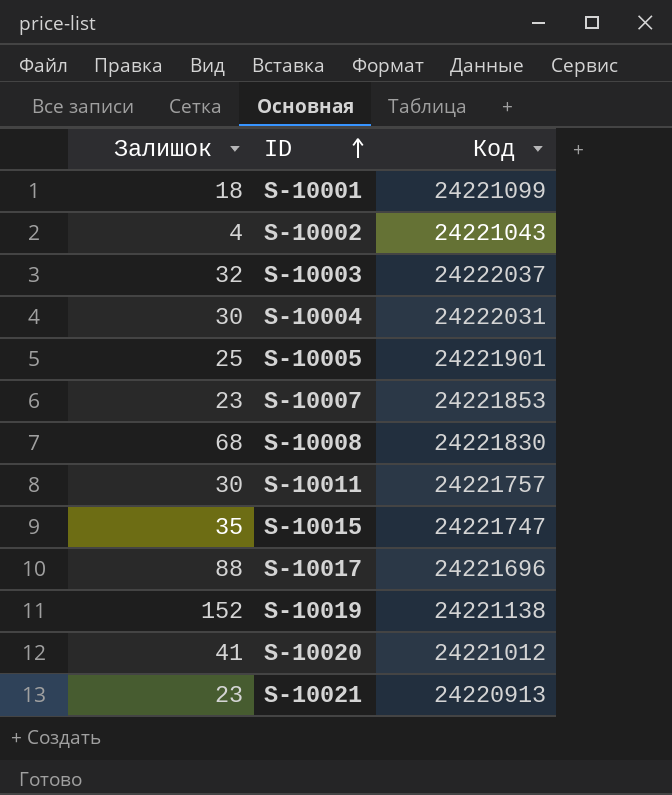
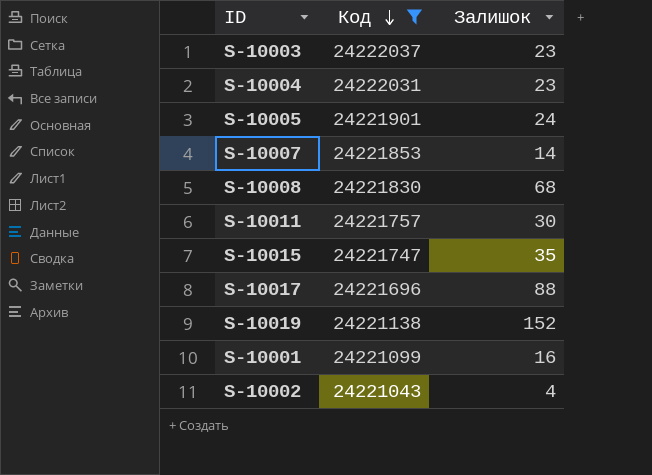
filter: none -> Код >= 24221043
row order: ID ascending -> Код descending
column Залишок | position: 1 -> 3
S-10003 | Залишок: 32 -> 23
S-10004 | Залишок: 30 -> 23
S-10005 | Залишок: 25 -> 24
S-10007 | Залишок: 23 -> 14
S-10001 | Залишок: 18 -> 16

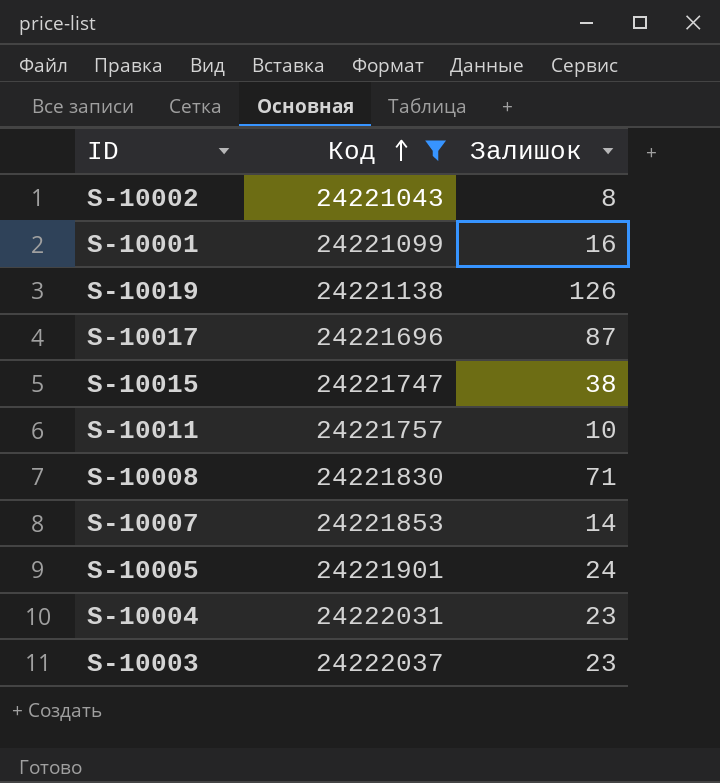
row order: Код descending -> Код ascending
S-10002 | Залишок: 4 -> 8
S-10019 | Залишок: 152 -> 126
S-10017 | Залишок: 88 -> 87
S-10015 | Залишок: 35 -> 38
S-10011 | Залишок: 30 -> 10
S-10008 | Залишок: 68 -> 71

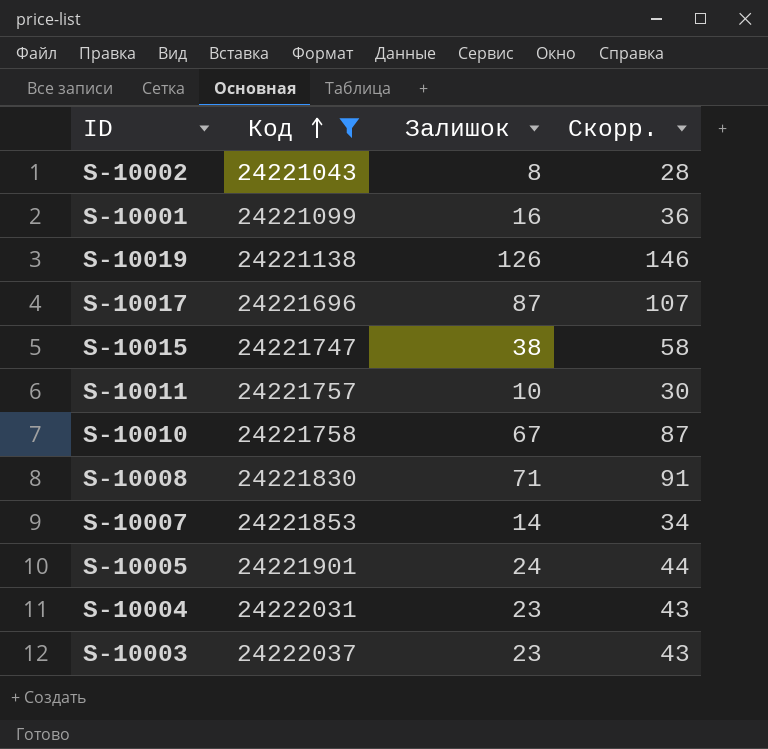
column Скорр. | formula: none -> [Залишок] + 20
row S-10010: none -> 24221758 | 67 | 87

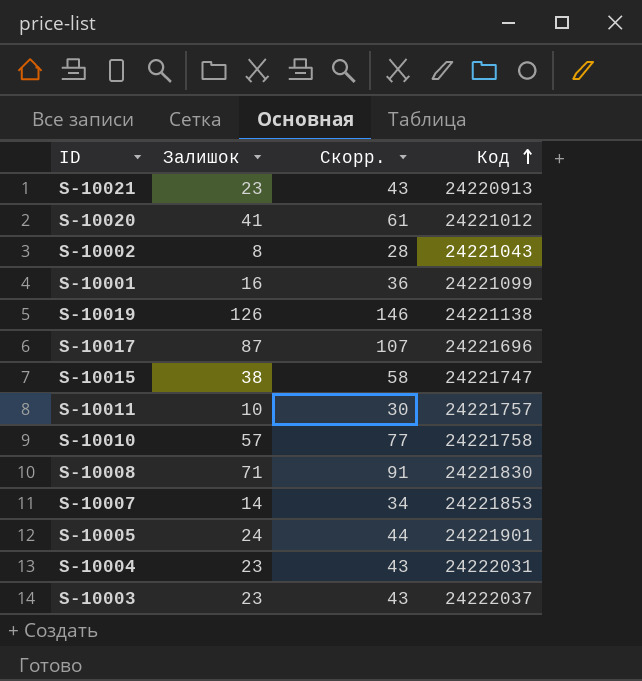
filter: Код >= 24221043 -> none
column Код | position: 2 -> 4
S-10010 | Залишок: 67 -> 57
S-10010 | Скорр.: 87 -> 77

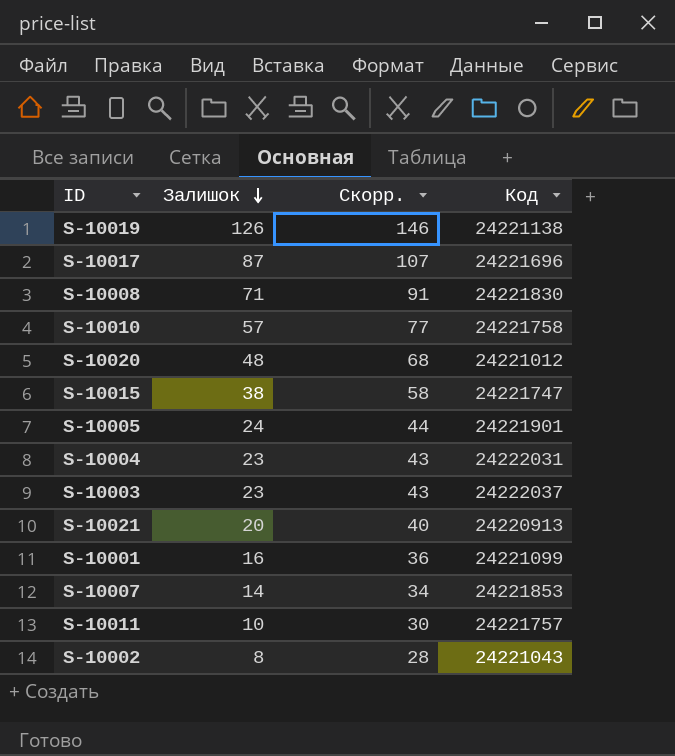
row order: Код ascending -> Залишок descending
S-10020 | Залишок: 41 -> 48
S-10020 | Скорр.: 61 -> 68
S-10021 | Залишок: 23 -> 20
S-10021 | Скорр.: 43 -> 40

